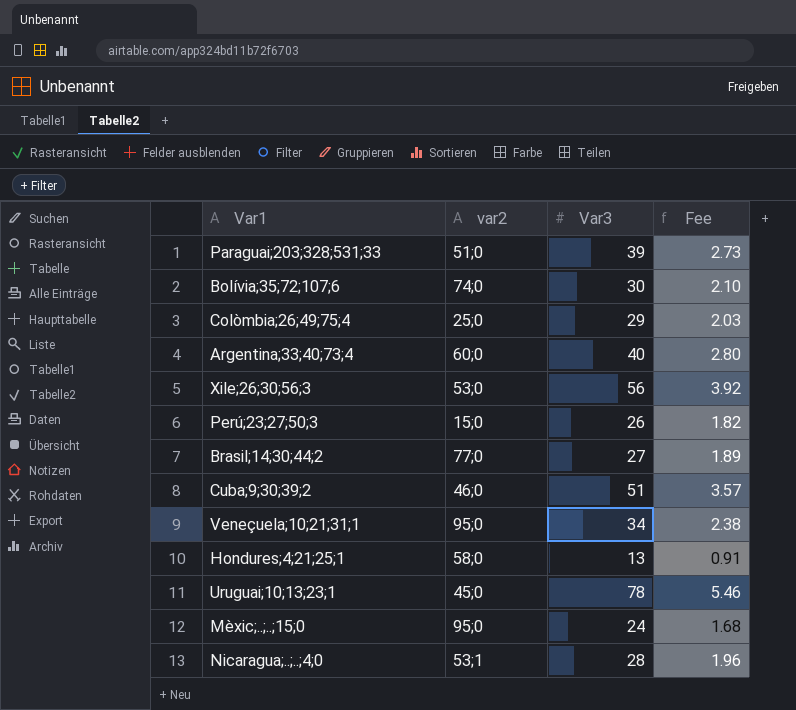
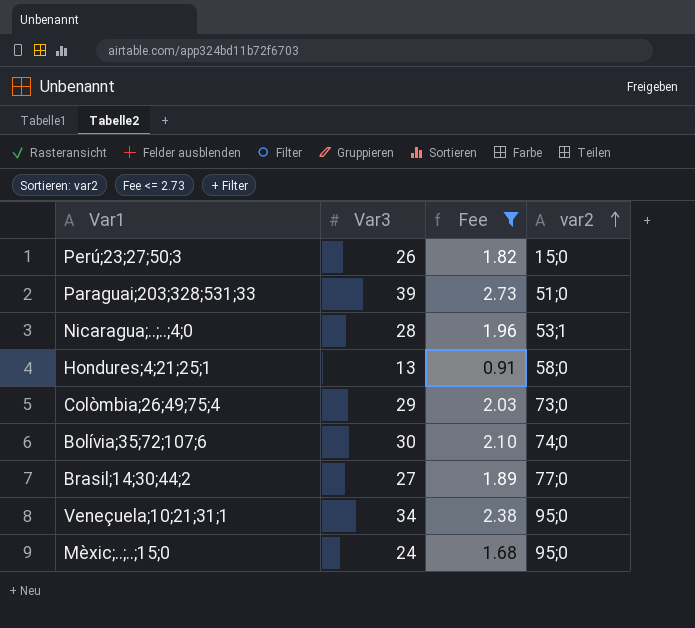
filter: none -> Fee <= 2.73
row order: none -> var2 ascending
column var2 | position: 2 -> 4
Colòmbia;26;49;75;4 | var2: 25;0 -> 73;0

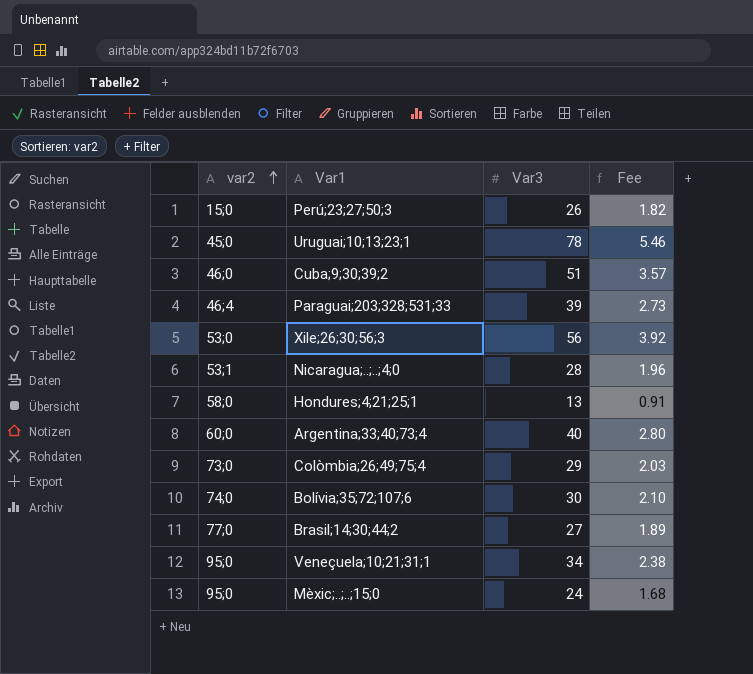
filter: Fee <= 2.73 -> none
column var2 | position: 4 -> 1
Paraguai;203;328;531;33 | var2: 51;0 -> 46;4

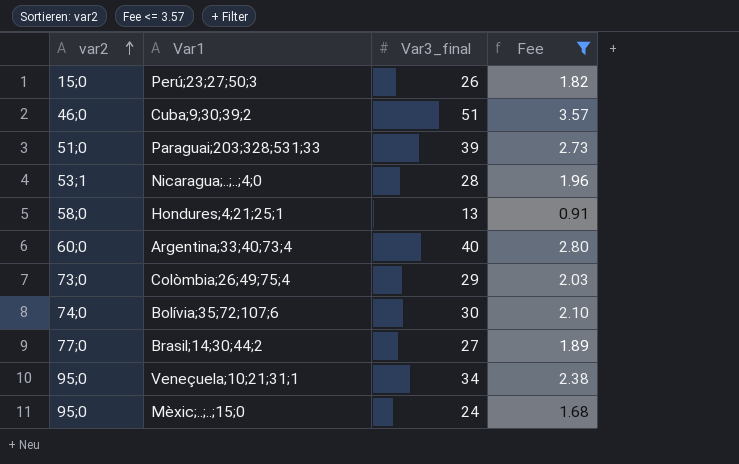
filter: none -> Fee <= 3.57
column name: Var3 -> Var3_final
Paraguai;203;328;531;33 | var2: 46;4 -> 51;0

